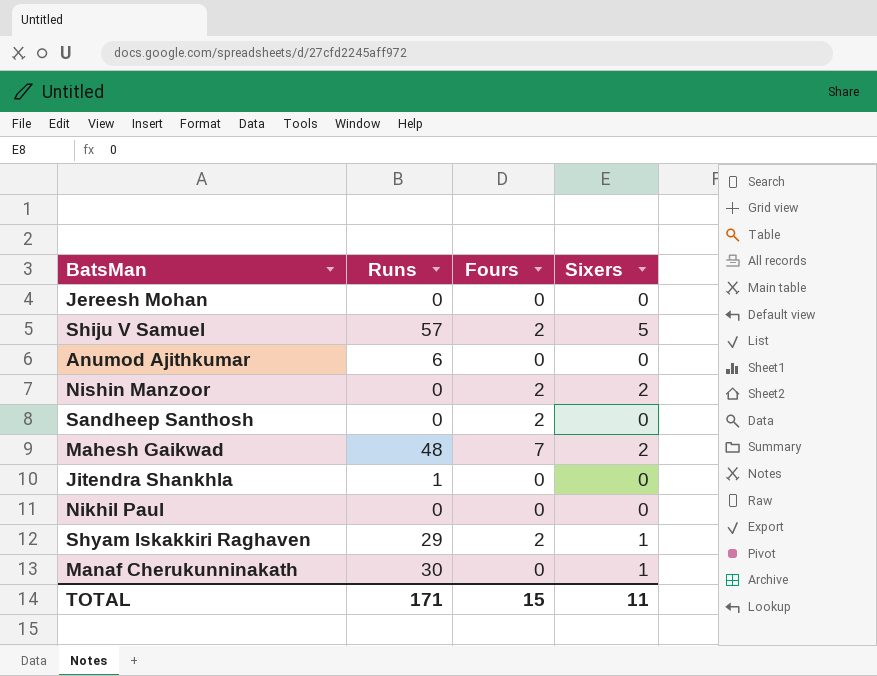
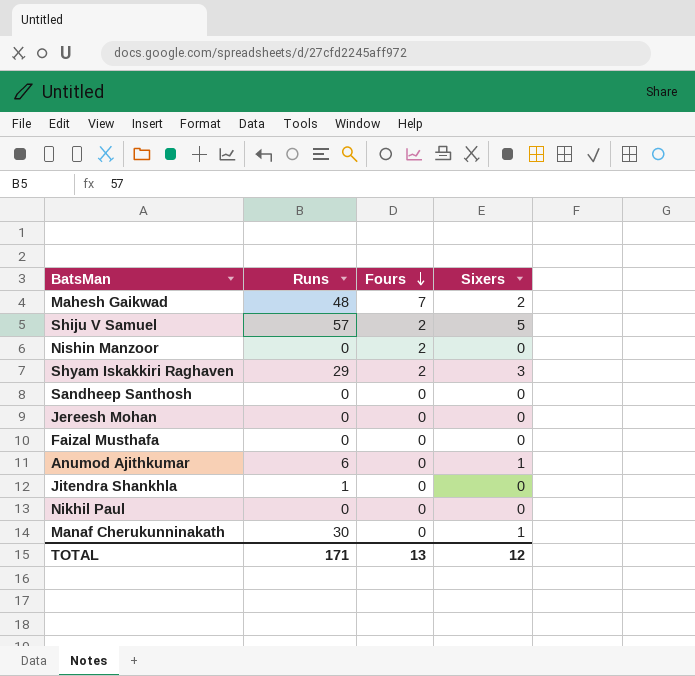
row order: none -> Fours descending
Nishin Manzoor | Sixers: 2 -> 0
Shyam Iskakkiri Raghaven | Sixers: 1 -> 3
Sandheep Santhosh | Fours: 2 -> 0
row Faizal Musthafa: none -> 0 | 0 | 0
Anumod Ajithkumar | Sixers: 0 -> 1
TOTAL | Fours: 15 -> 13
TOTAL | Sixers: 11 -> 12

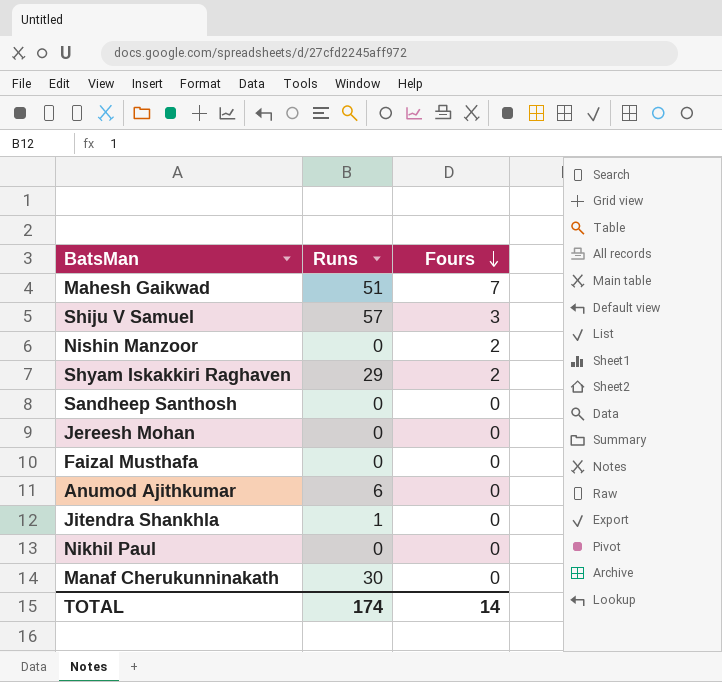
column Sixers | position: 4 -> none
Mahesh Gaikwad | Runs: 48 -> 51
Shiju V Samuel | Fours: 2 -> 3
TOTAL | Runs: 171 -> 174
TOTAL | Fours: 13 -> 14

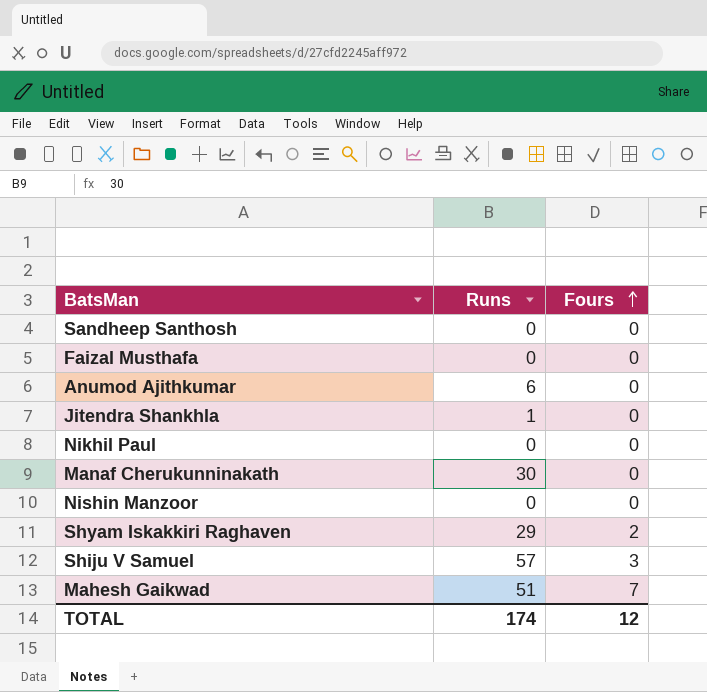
row order: Fours descending -> Fours ascending
row Jereesh Mohan: 0 | 0 -> none
Nishin Manzoor | Fours: 2 -> 0
TOTAL | Fours: 14 -> 12

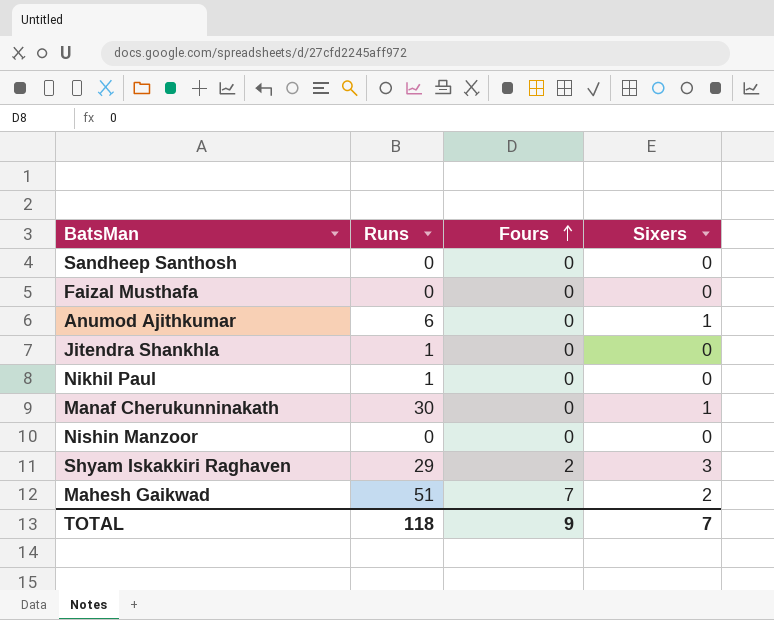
column Sixers | position: none -> 4
row Shiju V Samuel: 57 | 3 -> none
Nikhil Paul | Runs: 0 -> 1
TOTAL | Runs: 174 -> 118
TOTAL | Fours: 12 -> 9

